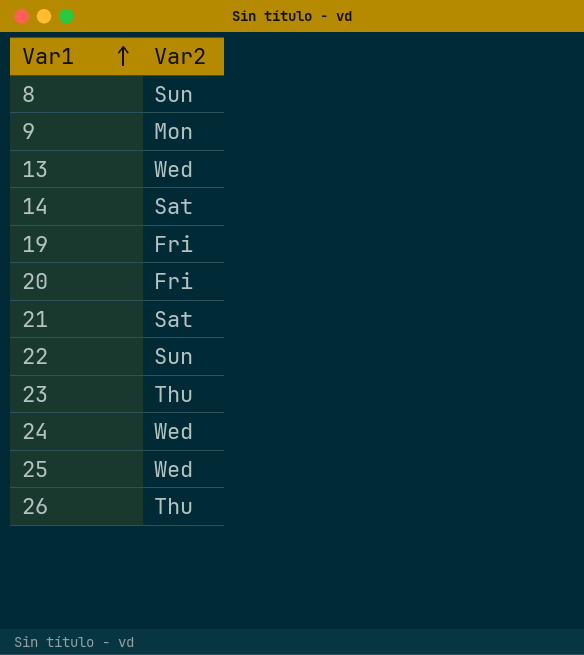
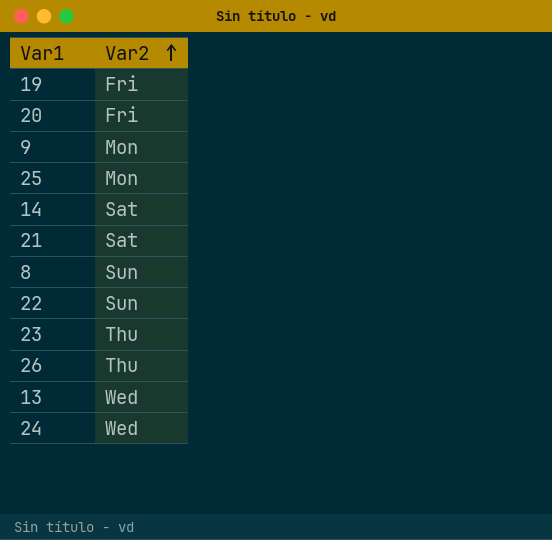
row order: Var1 ascending -> Var2 ascending
25 | Var2: Wed -> Mon

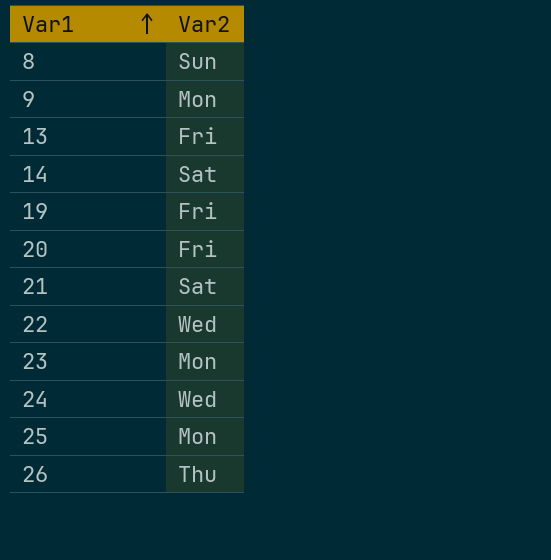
row order: Var2 ascending -> Var1 ascending
13 | Var2: Wed -> Fri
22 | Var2: Sun -> Wed
23 | Var2: Thu -> Mon

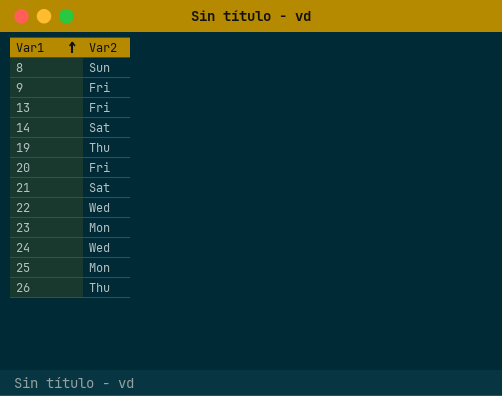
9 | Var2: Mon -> Fri
19 | Var2: Fri -> Thu

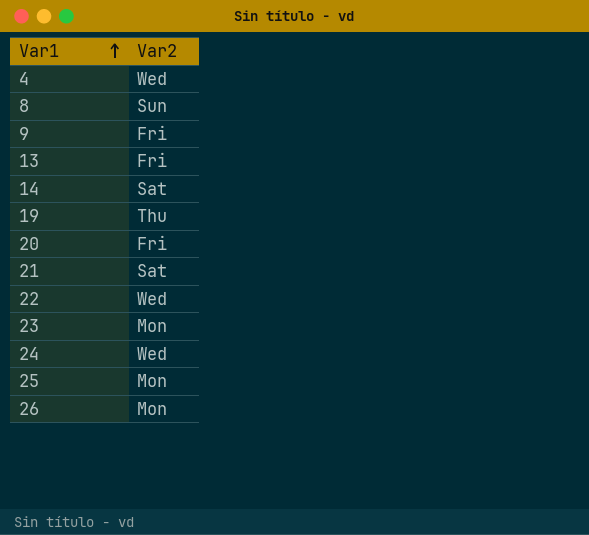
row 4: none -> Wed
26 | Var2: Thu -> Mon

